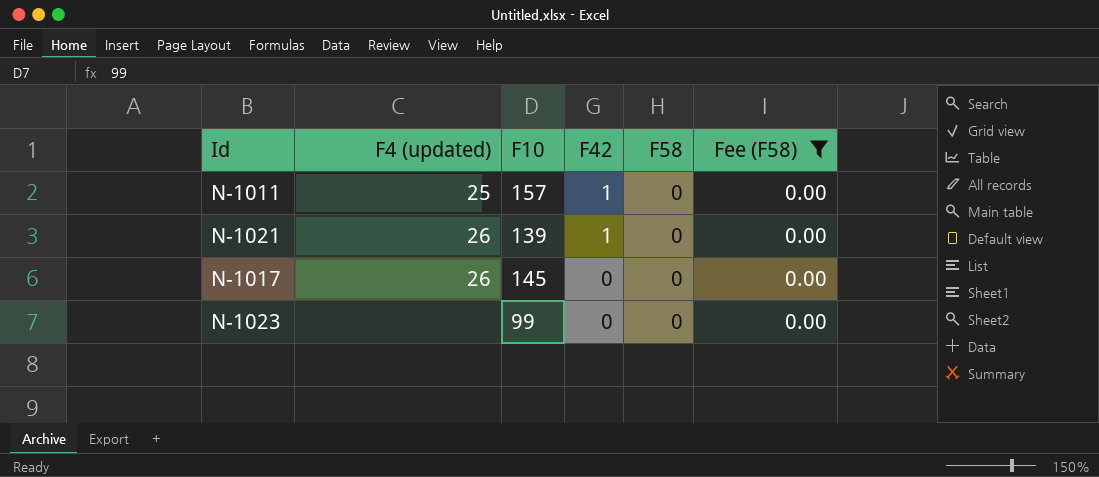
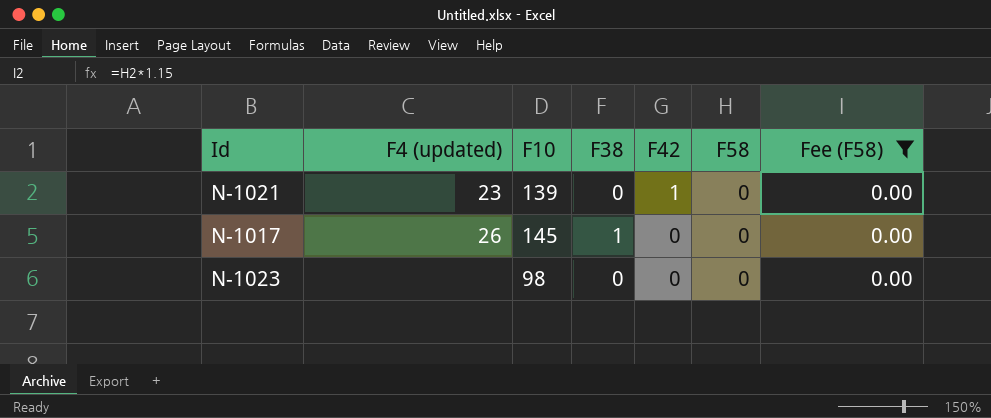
column F38 | position: none -> 4
row N-1011: 25 | 157 | 1 | 0 | 0.00 -> none
N-1021 | F4 (updated): 26 -> 23
N-1023 | F10: 99 -> 98

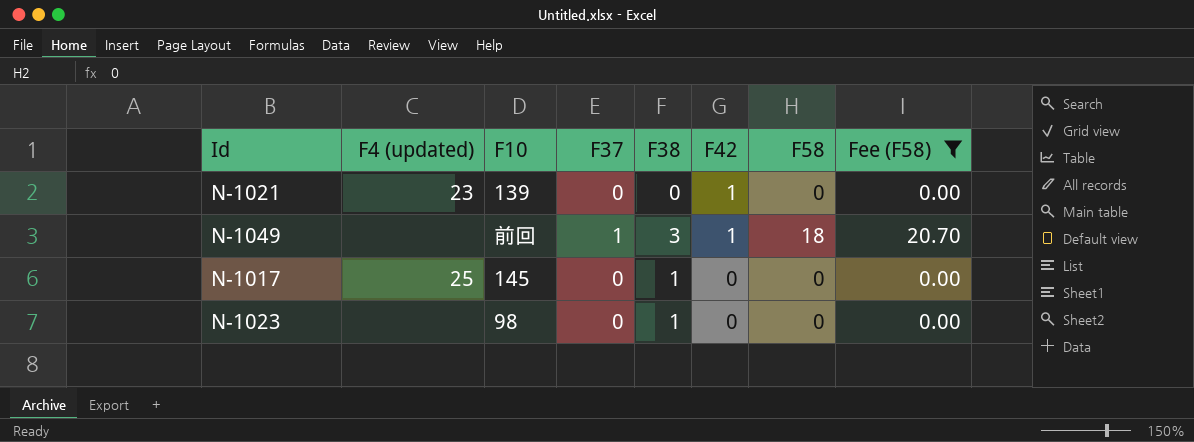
column F37 | position: none -> 4
row N-1049: none -> none | 前回 | 1 | 3 | 1 | 18 | 20.70
N-1017 | F4 (updated): 26 -> 25
N-1023 | F38: 0 -> 1

